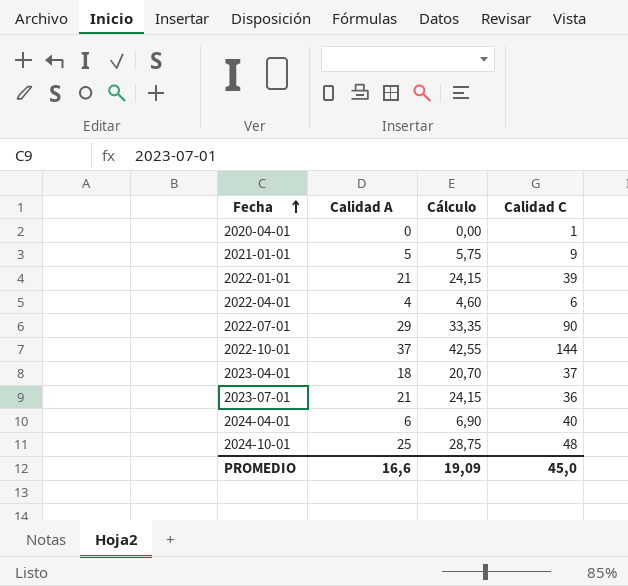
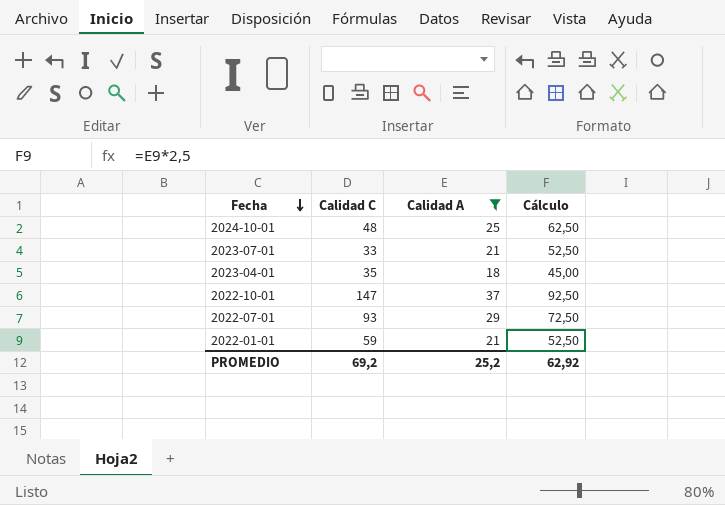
filter: none -> Calidad A >= 18
row order: Fecha ascending -> Fecha descending
column Calidad C | position: 4 -> 2
column Cálculo | formula: [Calidad A] * 1,15 -> [Calidad A] * 2,5
2023-07-01 | Calidad C: 36 -> 33
2023-04-01 | Calidad C: 37 -> 35
2022-10-01 | Calidad C: 144 -> 147
2022-07-01 | Calidad C: 90 -> 93
2022-01-01 | Calidad C: 39 -> 59
PROMEDIO | Calidad C: 45,0 -> 69,2
PROMEDIO | Calidad A: 16,6 -> 25,2
PROMEDIO | Cálculo: 19,09 -> 62,92

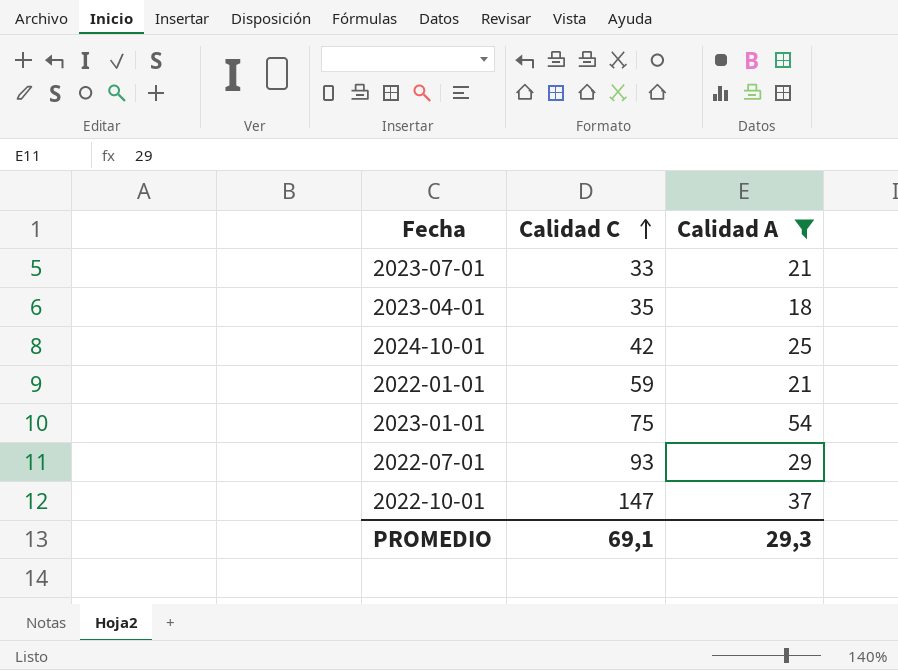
row order: Fecha descending -> Calidad C ascending
column Cálculo | formula: [Calidad A] * 2,5 -> none
2024-10-01 | Calidad C: 48 -> 42
row 2023-01-01: none -> 75 | 54
PROMEDIO | Calidad C: 69,2 -> 69,1
PROMEDIO | Calidad A: 25,2 -> 29,3

